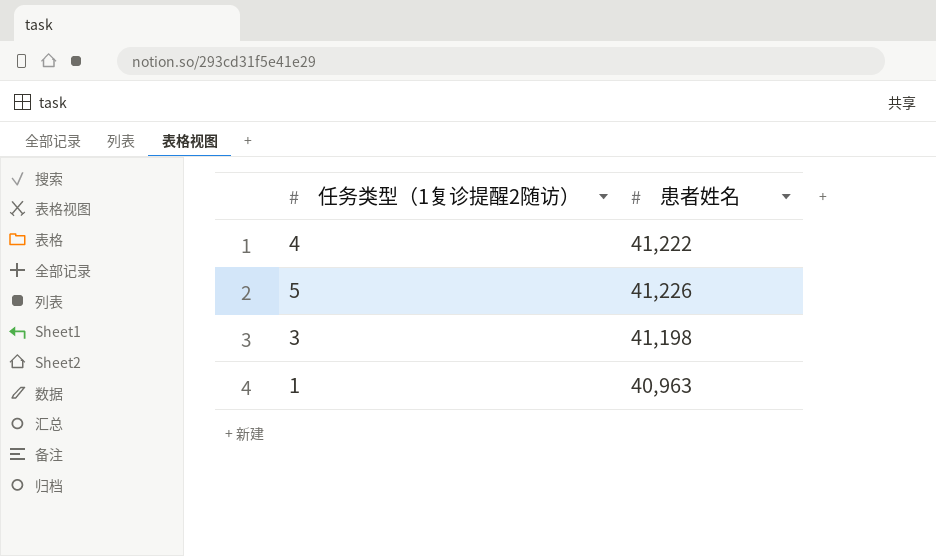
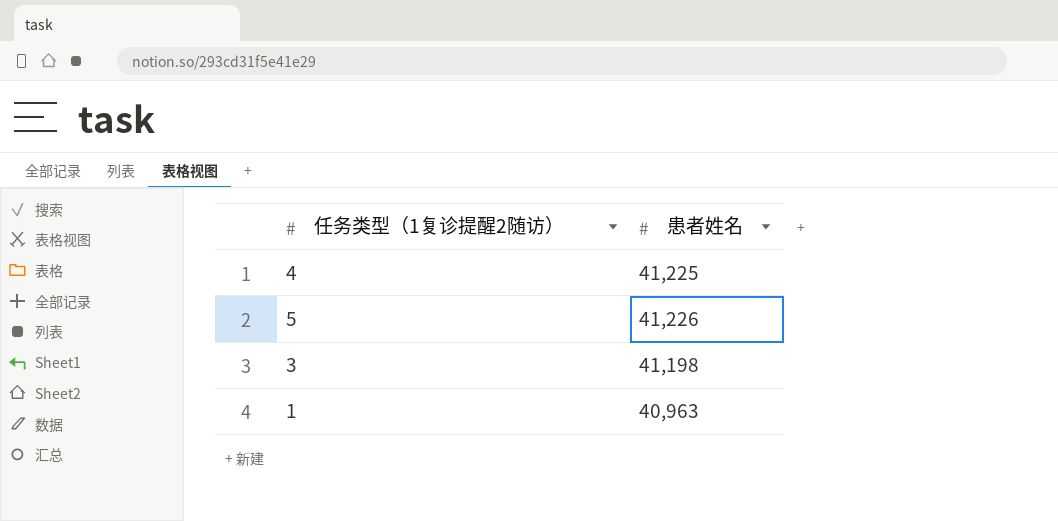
4 | 患者姓名: 41,222 -> 41,225

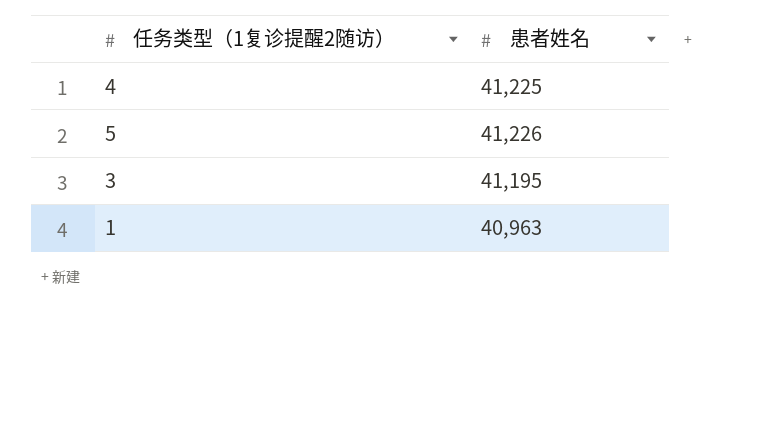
3 | 患者姓名: 41,198 -> 41,195

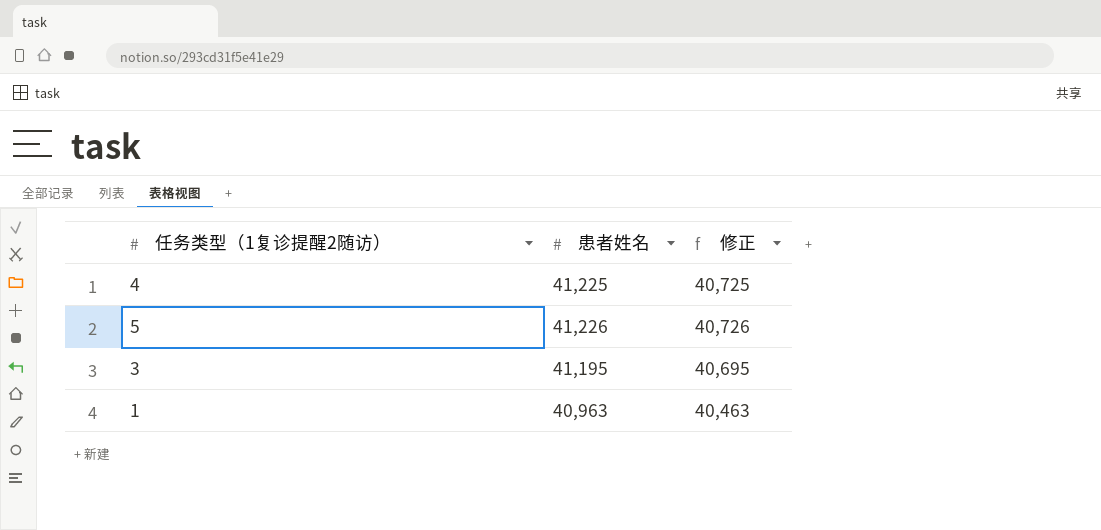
column 修正 | formula: none -> [患者姓名] - 500

